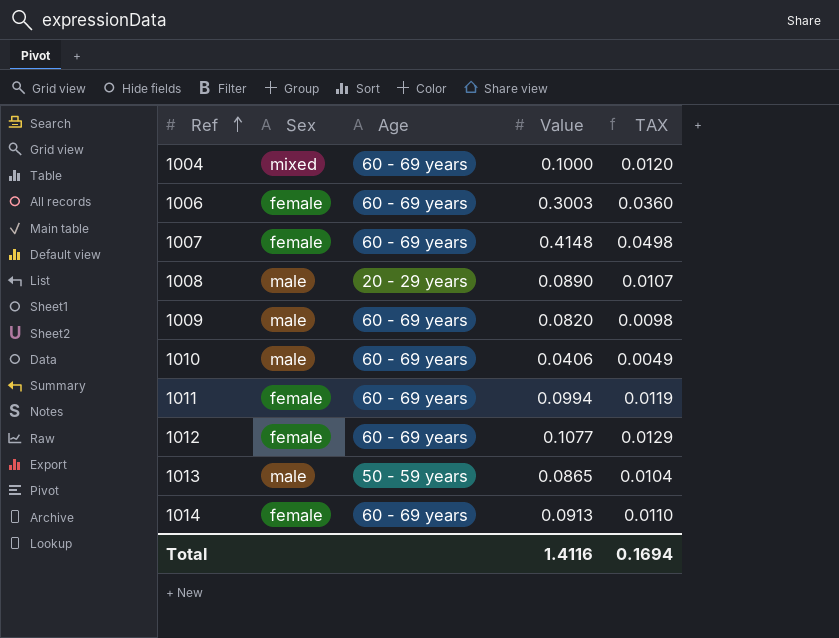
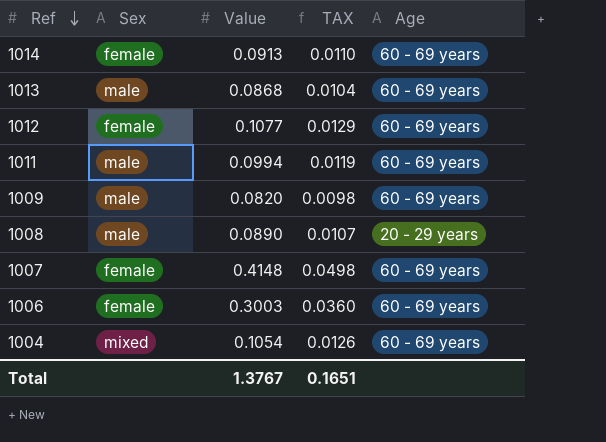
row order: Ref ascending -> Ref descending
column Age | position: 3 -> 5
row 1010: male | 60 - 69 years | 0.0406 | 0.0049 -> none
1013 | Value: 0.0865 -> 0.0868
1013 | Age: 50 - 59 years -> 60 - 69 years
1011 | Sex: female -> male
1004 | Value: 0.1000 -> 0.1054
1004 | TAX: 0.0120 -> 0.0126
Total | Value: 1.4116 -> 1.3767
Total | TAX: 0.1694 -> 0.1651

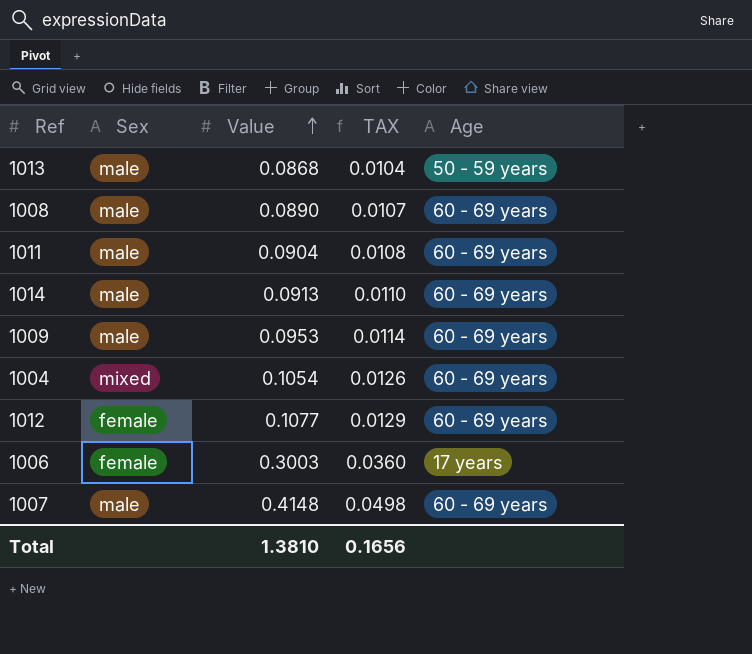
row order: Ref descending -> Value ascending
1013 | Age: 60 - 69 years -> 50 - 59 years
1008 | Age: 20 - 29 years -> 60 - 69 years
1011 | Value: 0.0994 -> 0.0904
1011 | TAX: 0.0119 -> 0.0108
1014 | Sex: female -> male
1009 | Value: 0.0820 -> 0.0953
1009 | TAX: 0.0098 -> 0.0114
1006 | Age: 60 - 69 years -> 17 years
1007 | Sex: female -> male
Total | Value: 1.3767 -> 1.3810
Total | TAX: 0.1651 -> 0.1656

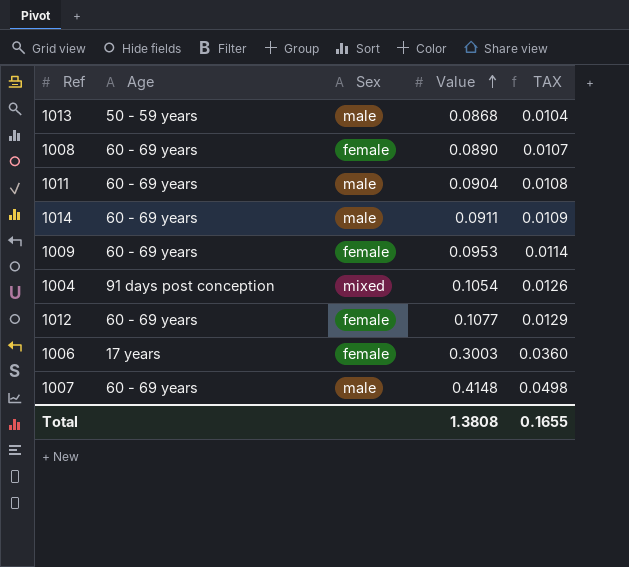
column Age | position: 5 -> 2
1008 | Sex: male -> female
1014 | Value: 0.0913 -> 0.0911
1014 | TAX: 0.0110 -> 0.0109
1009 | Sex: male -> female
1004 | Age: 60 - 69 years -> 91 days post conception
Total | Value: 1.3810 -> 1.3808
Total | TAX: 0.1656 -> 0.1655

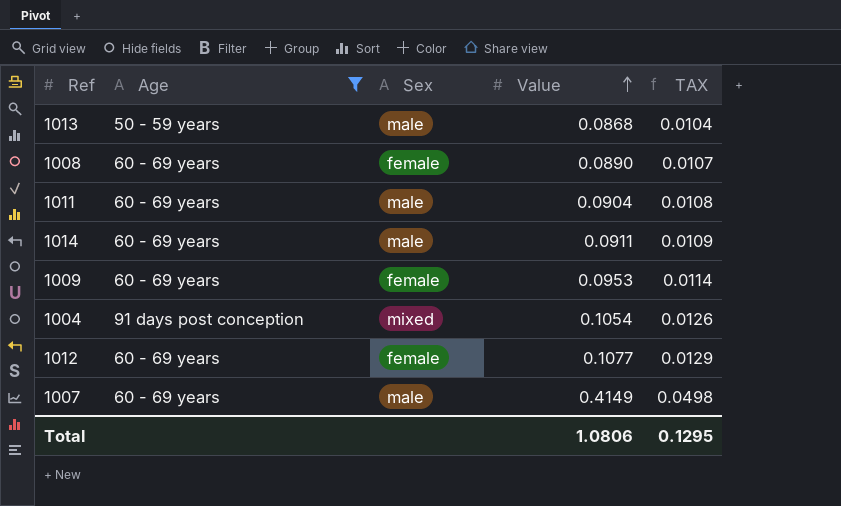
filter: none -> Age != 17 years
1007 | Value: 0.4148 -> 0.4149
Total | Value: 1.3808 -> 1.0806
Total | TAX: 0.1655 -> 0.1295

